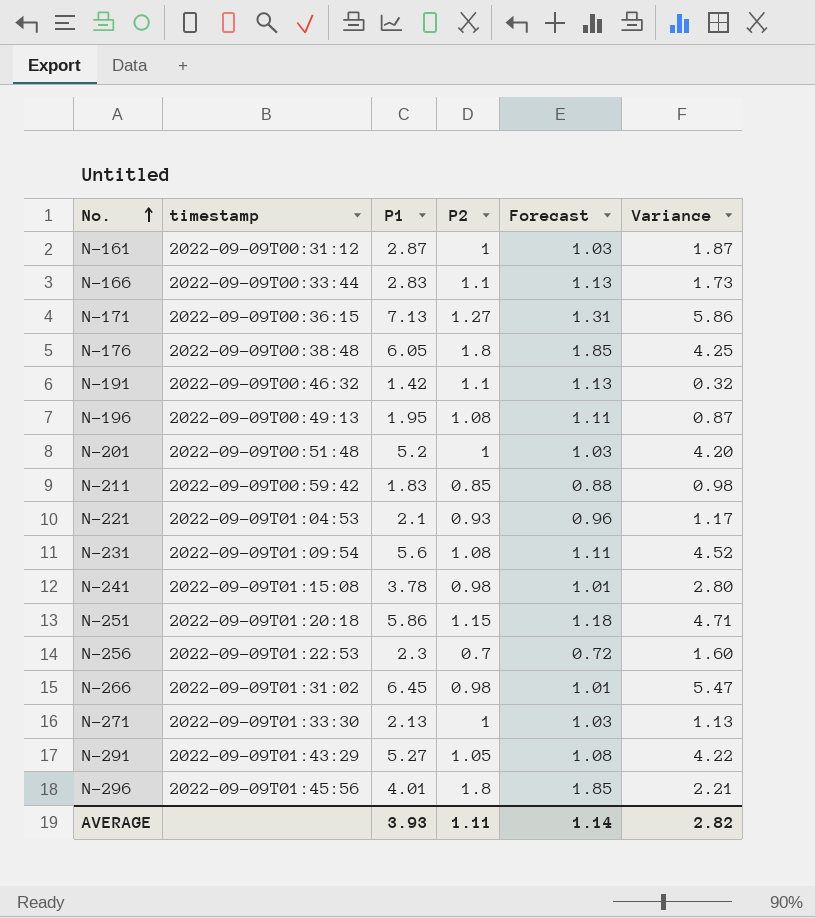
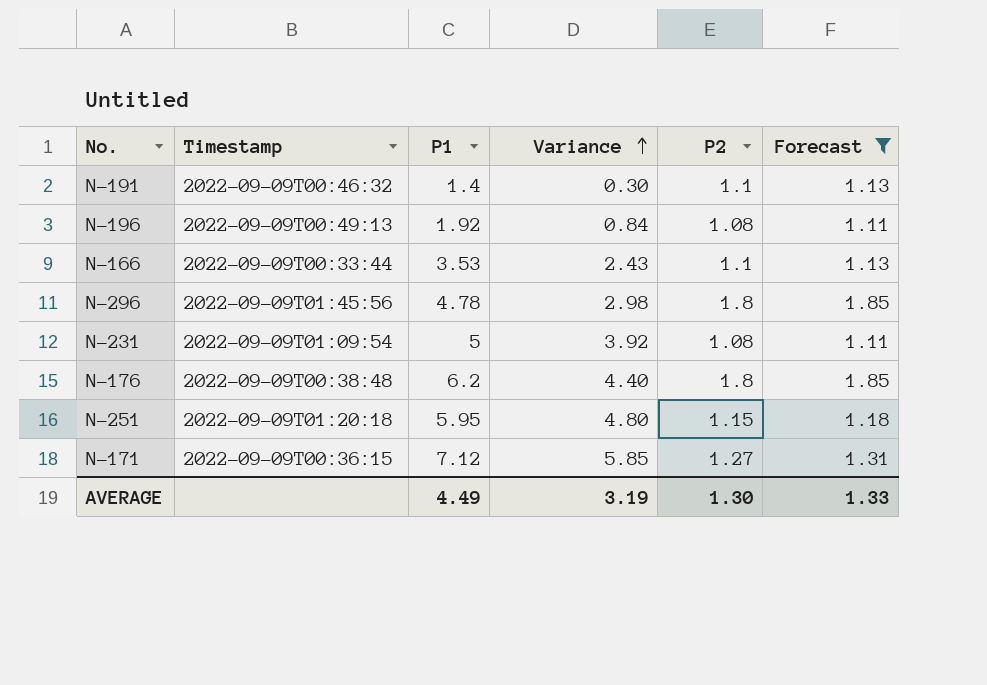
filter: none -> Forecast >= 1.11
row order: No. ascending -> Variance ascending
column name: timestamp -> Timestamp
column Variance | position: 6 -> 4
N-191 | P1: 1.42 -> 1.4
N-191 | Variance: 0.32 -> 0.30
N-196 | P1: 1.95 -> 1.92
N-196 | Variance: 0.87 -> 0.84
N-166 | P1: 2.83 -> 3.53
N-166 | Variance: 1.73 -> 2.43
N-296 | P1: 4.01 -> 4.78
N-296 | Variance: 2.21 -> 2.98
N-231 | P1: 5.6 -> 5
N-231 | Variance: 4.52 -> 3.92
N-176 | P1: 6.05 -> 6.2
N-176 | Variance: 4.25 -> 4.40
N-251 | P1: 5.86 -> 5.95
N-251 | Variance: 4.71 -> 4.80
N-171 | P1: 7.13 -> 7.12
N-171 | Variance: 5.86 -> 5.85
AVERAGE | P1: 3.93 -> 4.49
AVERAGE | Variance: 2.82 -> 3.19
AVERAGE | P2: 1.11 -> 1.30
AVERAGE | Forecast: 1.14 -> 1.33

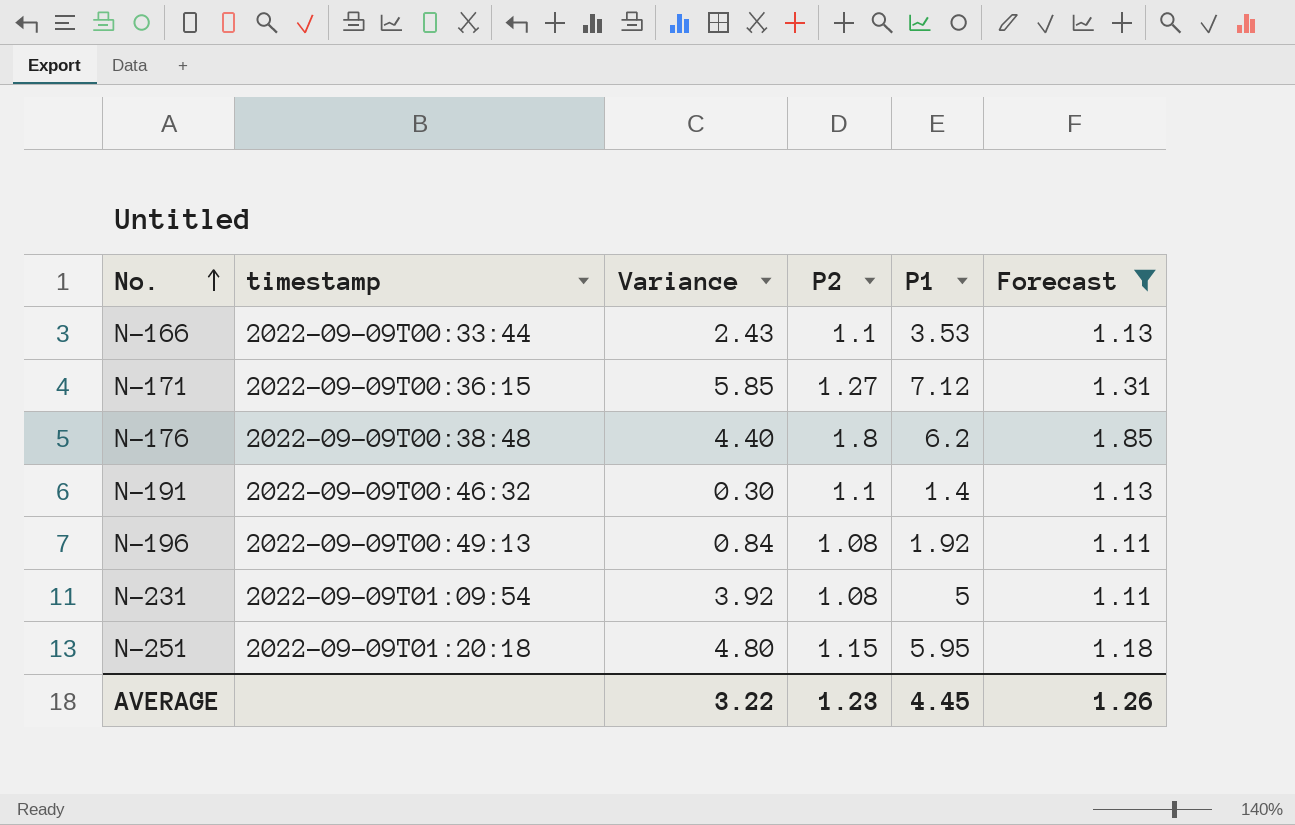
row order: Variance ascending -> No. ascending
column name: Timestamp -> timestamp
column P1 | position: 3 -> 5
row N-296: 2022-09-09T01:45:56 | 4.78 | 2.98 | 1.8 | 1.85 -> none
AVERAGE | Variance: 3.19 -> 3.22
AVERAGE | P2: 1.30 -> 1.23
AVERAGE | P1: 4.49 -> 4.45
AVERAGE | Forecast: 1.33 -> 1.26

